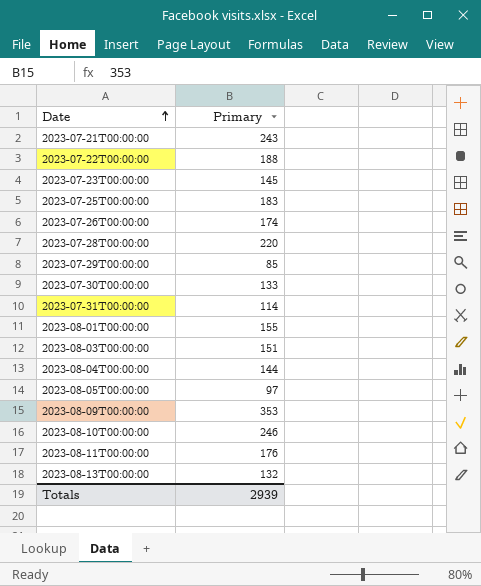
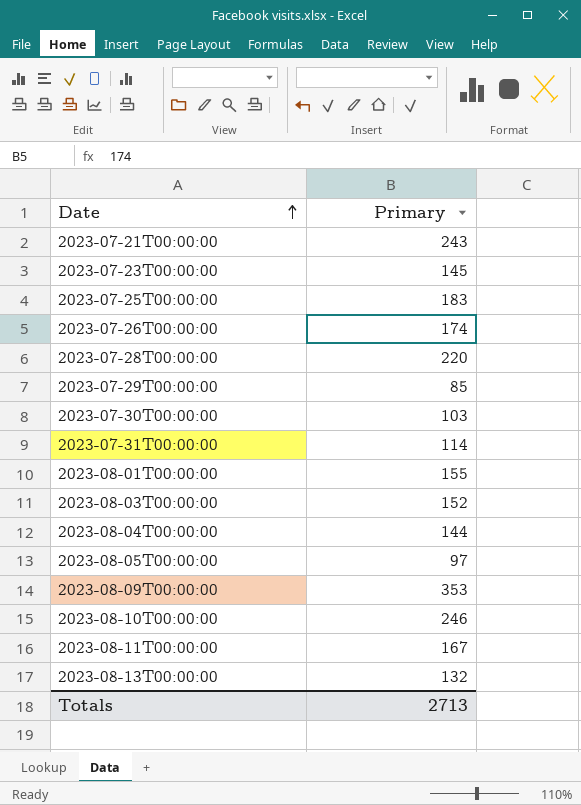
row 2023-07-22T00:00:00: 188 -> none
2023-07-30T00:00:00 | Primary: 133 -> 103
2023-08-03T00:00:00 | Primary: 151 -> 152
2023-08-11T00:00:00 | Primary: 176 -> 167
Totals | Primary: 2939 -> 2713

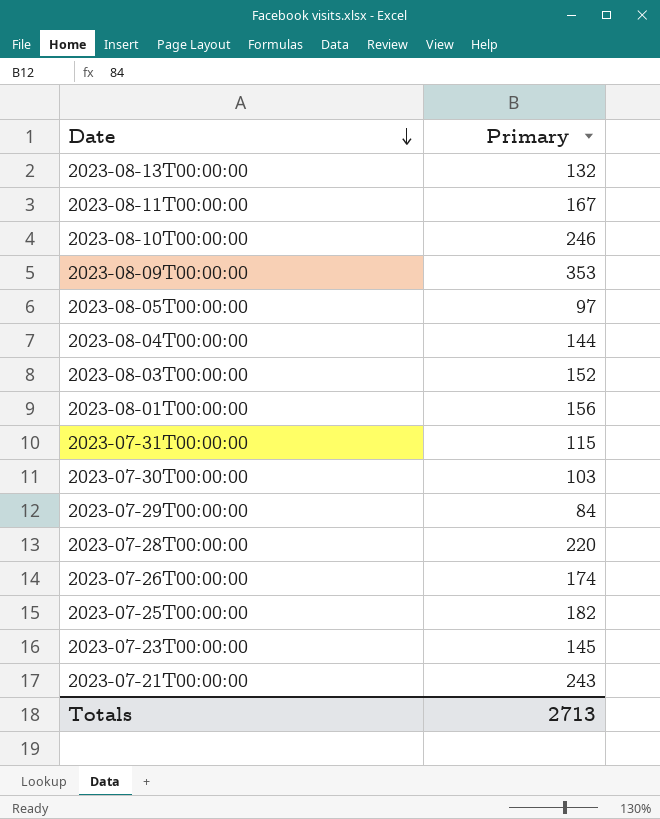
row order: Date ascending -> Date descending
2023-08-01T00:00:00 | Primary: 155 -> 156
2023-07-31T00:00:00 | Primary: 114 -> 115
2023-07-29T00:00:00 | Primary: 85 -> 84
2023-07-25T00:00:00 | Primary: 183 -> 182

